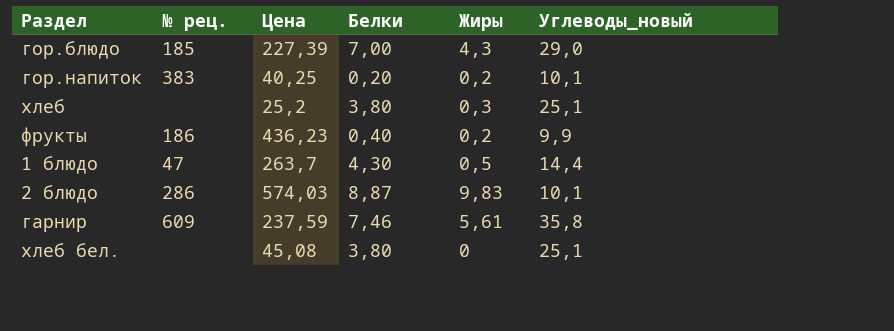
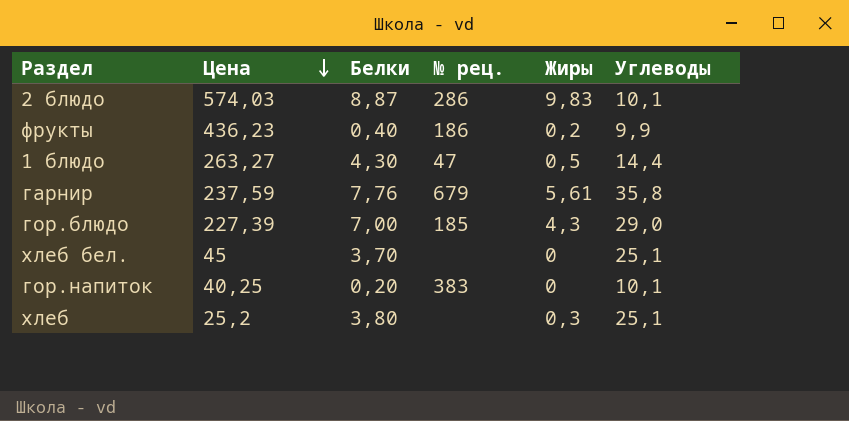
row order: none -> Цена descending
column № рец. | position: 2 -> 4
column name: Углеводы_новый -> Углеводы
1 блюдо | Цена: 263,7 -> 263,27
гарнир | Белки: 7,46 -> 7,76
гарнир | № рец.: 609 -> 679
хлеб бел. | Цена: 45,08 -> 45
хлеб бел. | Белки: 3,80 -> 3,70
гор.напиток | Жиры: 0,2 -> 0

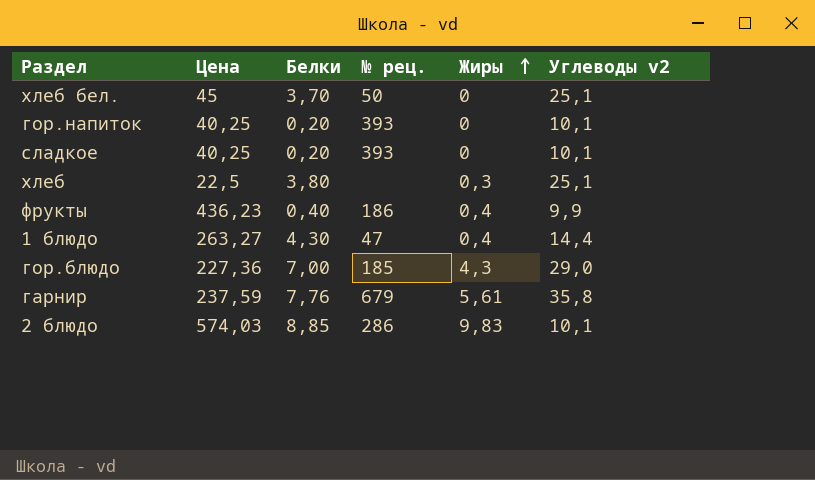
row order: Цена descending -> Жиры ascending
column name: Углеводы -> Углеводы v2
хлеб бел. | № рец.: none -> 50
гор.напиток | № рец.: 383 -> 393
row сладкое: none -> 40,25 | 0,20 | 393 | 0 | 10,1
хлеб | Цена: 25,2 -> 22,5
фрукты | Жиры: 0,2 -> 0,4
1 блюдо | Жиры: 0,5 -> 0,4
гор.блюдо | Цена: 227,39 -> 227,36
2 блюдо | Белки: 8,87 -> 8,85

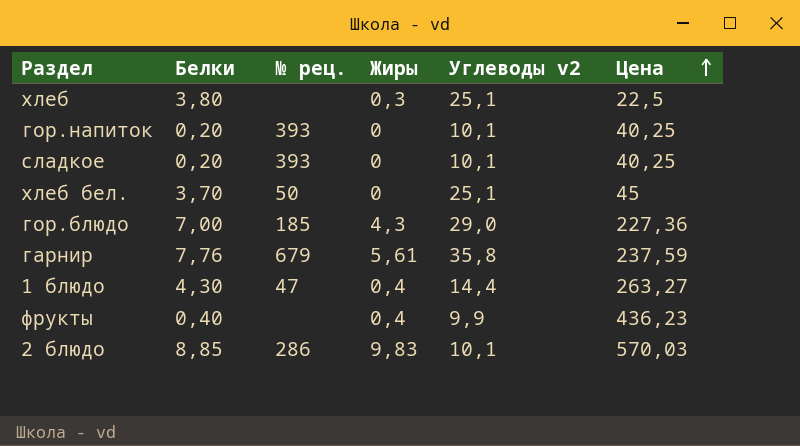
row order: Жиры ascending -> Цена ascending
column Цена | position: 2 -> 6
фрукты | № рец.: 186 -> none
2 блюдо | Цена: 574,03 -> 570,03

